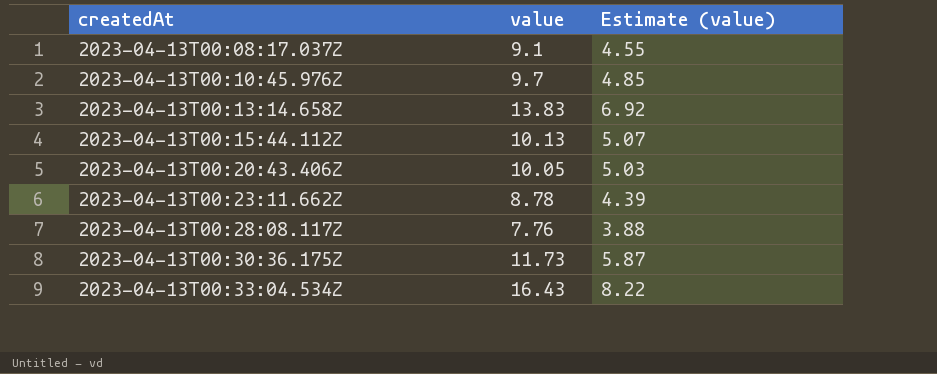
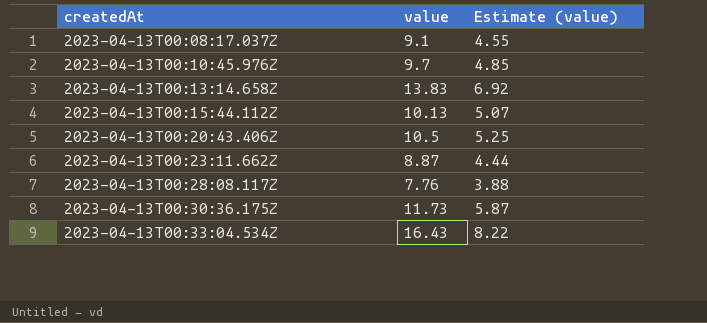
2023-04-13T00:20:43.406Z | value: 10.05 -> 10.5
2023-04-13T00:20:43.406Z | Estimate (value): 5.03 -> 5.25
2023-04-13T00:23:11.662Z | value: 8.78 -> 8.87
2023-04-13T00:23:11.662Z | Estimate (value): 4.39 -> 4.44

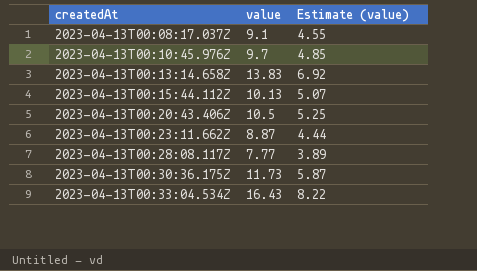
2023-04-13T00:28:08.117Z | value: 7.76 -> 7.77
2023-04-13T00:28:08.117Z | Estimate (value): 3.88 -> 3.89

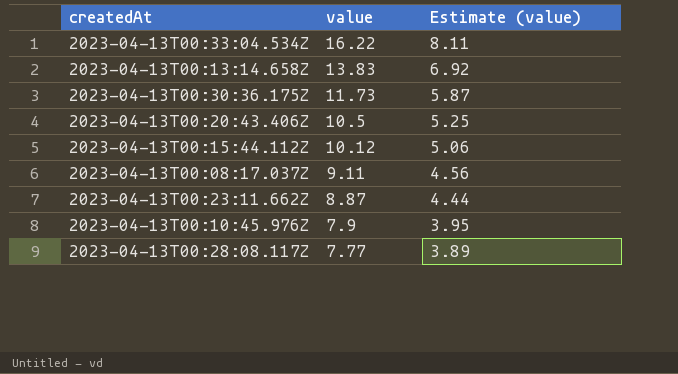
row order: createdAt ascending -> value descending
2023-04-13T00:33:04.534Z | value: 16.43 -> 16.22
2023-04-13T00:33:04.534Z | Estimate (value): 8.22 -> 8.11
2023-04-13T00:15:44.112Z | value: 10.13 -> 10.12
2023-04-13T00:15:44.112Z | Estimate (value): 5.07 -> 5.06
2023-04-13T00:08:17.037Z | value: 9.1 -> 9.11
2023-04-13T00:08:17.037Z | Estimate (value): 4.55 -> 4.56
2023-04-13T00:10:45.976Z | value: 9.7 -> 7.9
2023-04-13T00:10:45.976Z | Estimate (value): 4.85 -> 3.95

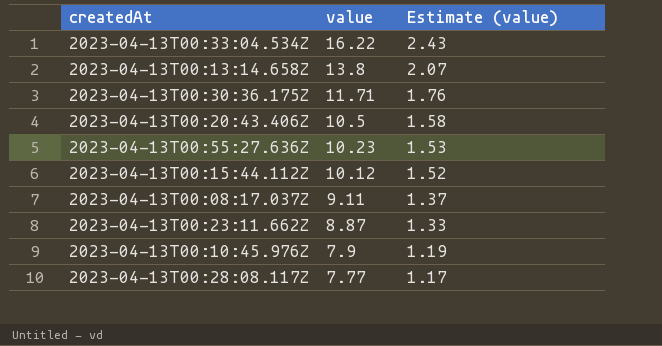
column Estimate (value) | formula: [value] * 0.5 -> [value] * 0.15
2023-04-13T00:13:14.658Z | value: 13.83 -> 13.8
2023-04-13T00:30:36.175Z | value: 11.73 -> 11.71
row 2023-04-13T00:55:27.636Z: none -> 10.23 | 1.53

